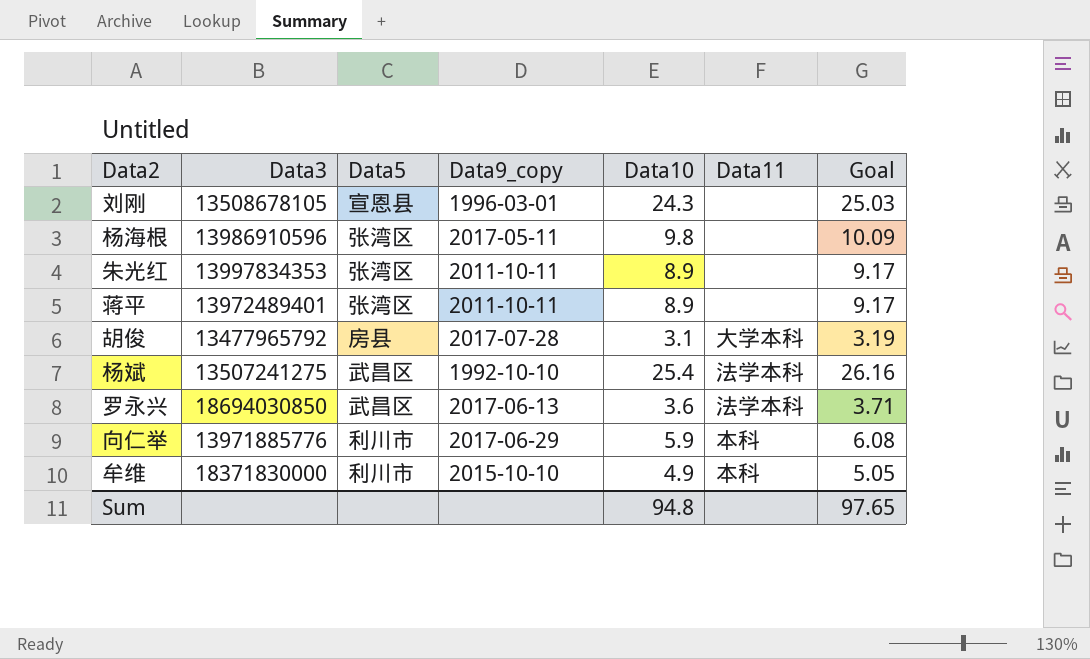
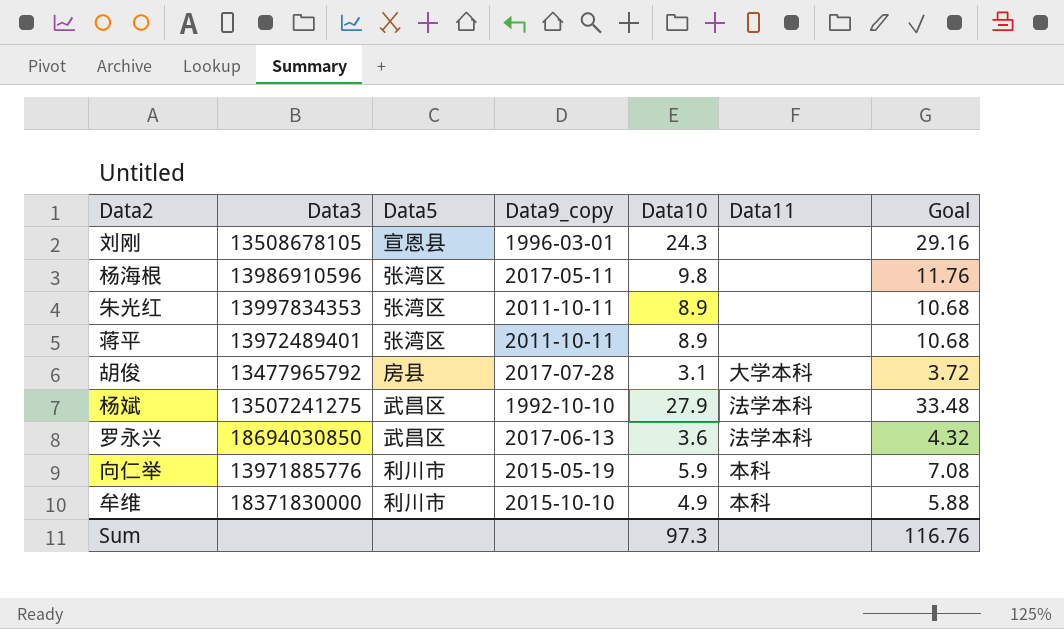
column Goal | formula: [Data10] * 1.03 -> [Data10] * 1.2
杨斌 | Data10: 25.4 -> 27.9
向仁举 | Data9_copy: 2017-06-29 -> 2015-05-19
Sum | Data10: 94.8 -> 97.3
Sum | Goal: 97.65 -> 116.76

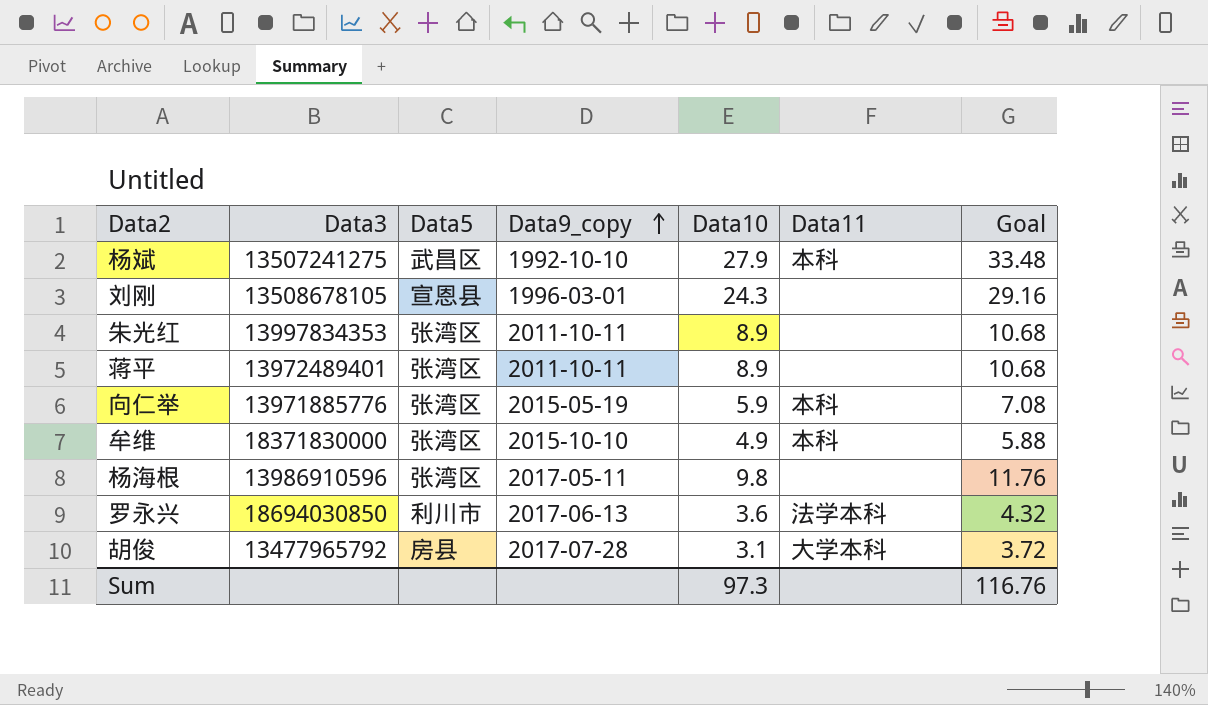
row order: none -> Data9_copy ascending
杨斌 | Data11: 法学本科 -> 本科
向仁举 | Data5: 利川市 -> 张湾区
牟维 | Data5: 利川市 -> 张湾区
罗永兴 | Data5: 武昌区 -> 利川市

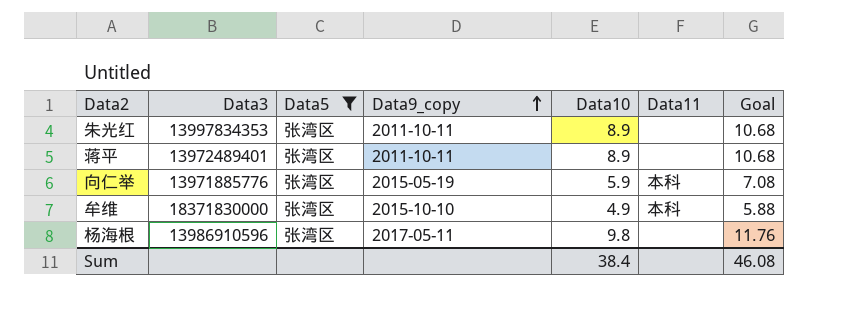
filter: none -> Data5 = 张湾区
Sum | Data10: 97.3 -> 38.4
Sum | Goal: 116.76 -> 46.08

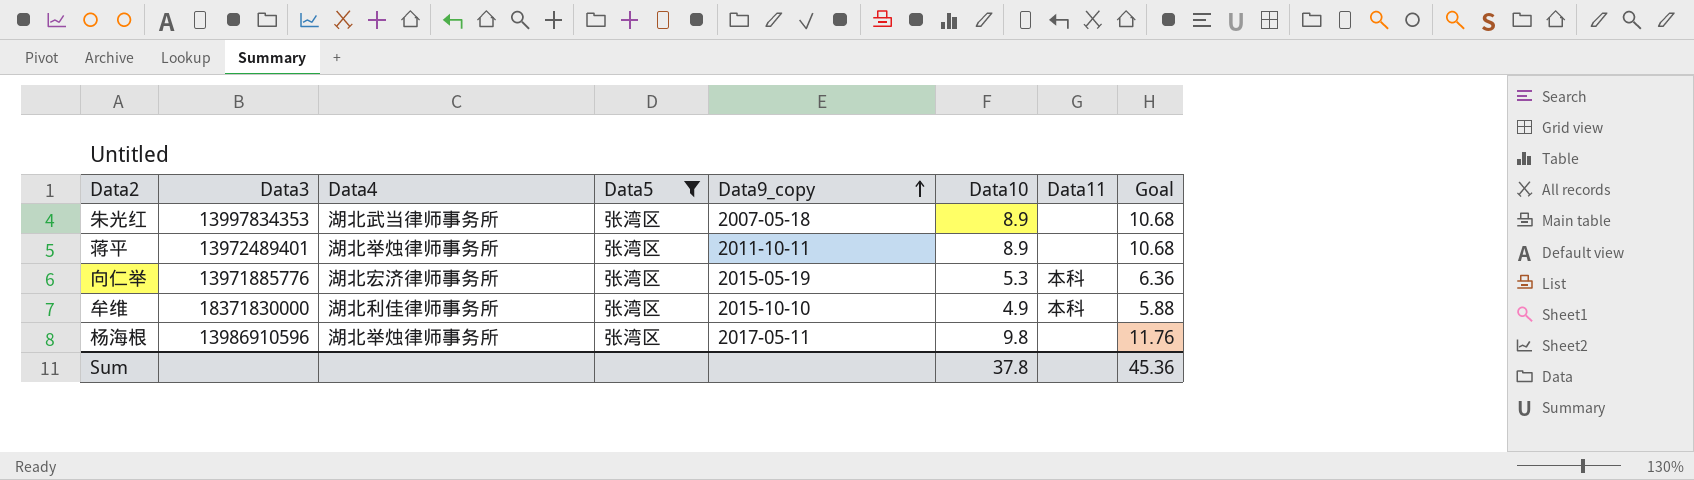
column Data4 | position: none -> 3
朱光红 | Data9_copy: 2011-10-11 -> 2007-05-18
向仁举 | Data10: 5.9 -> 5.3
向仁举 | Goal: 7.08 -> 6.36
Sum | Data10: 38.4 -> 37.8
Sum | Goal: 46.08 -> 45.36

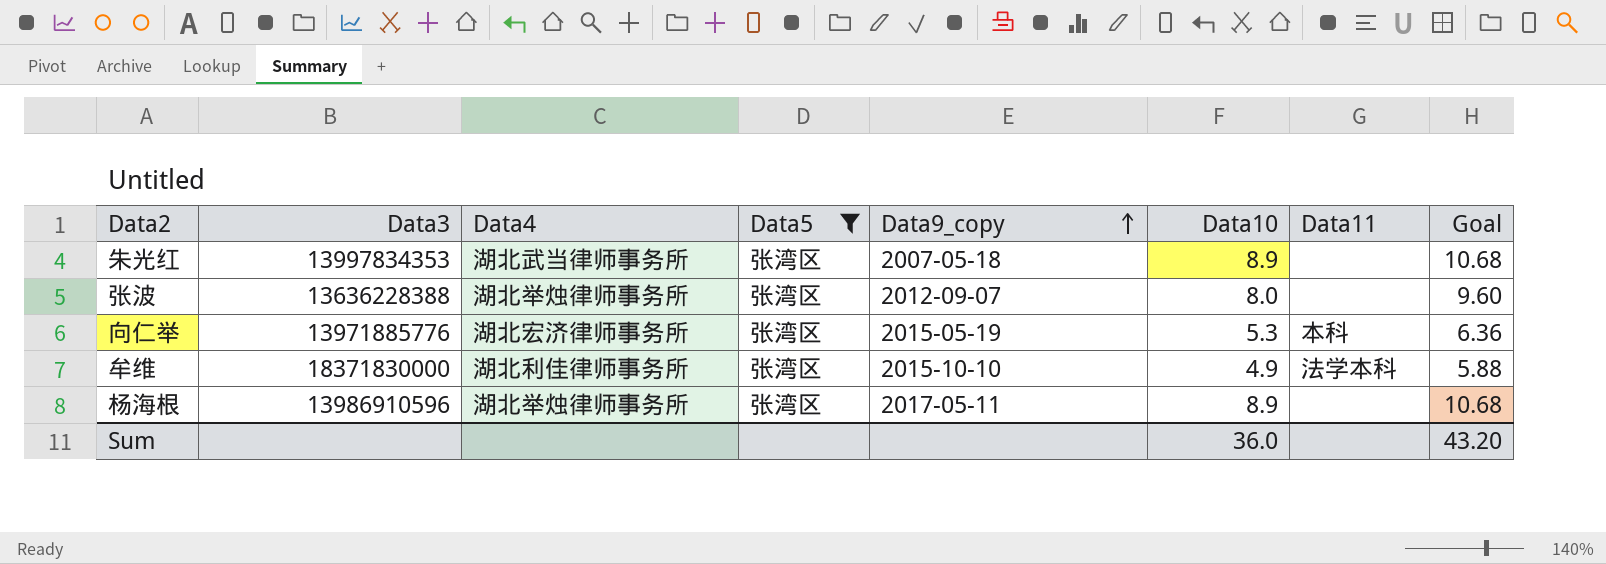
row 蒋平: 13972489401 | 湖北举烛律师事务所 | 张湾区 | 2011-10-11 | 8.9 | none | 10.68 -> none
row 张波: none -> 13636228388 | 湖北举烛律师事务所 | 张湾区 | 2012-09-07 | 8.0 | none | 9.60
牟维 | Data11: 本科 -> 法学本科
杨海根 | Data10: 9.8 -> 8.9
杨海根 | Goal: 11.76 -> 10.68
Sum | Data10: 37.8 -> 36.0
Sum | Goal: 45.36 -> 43.20

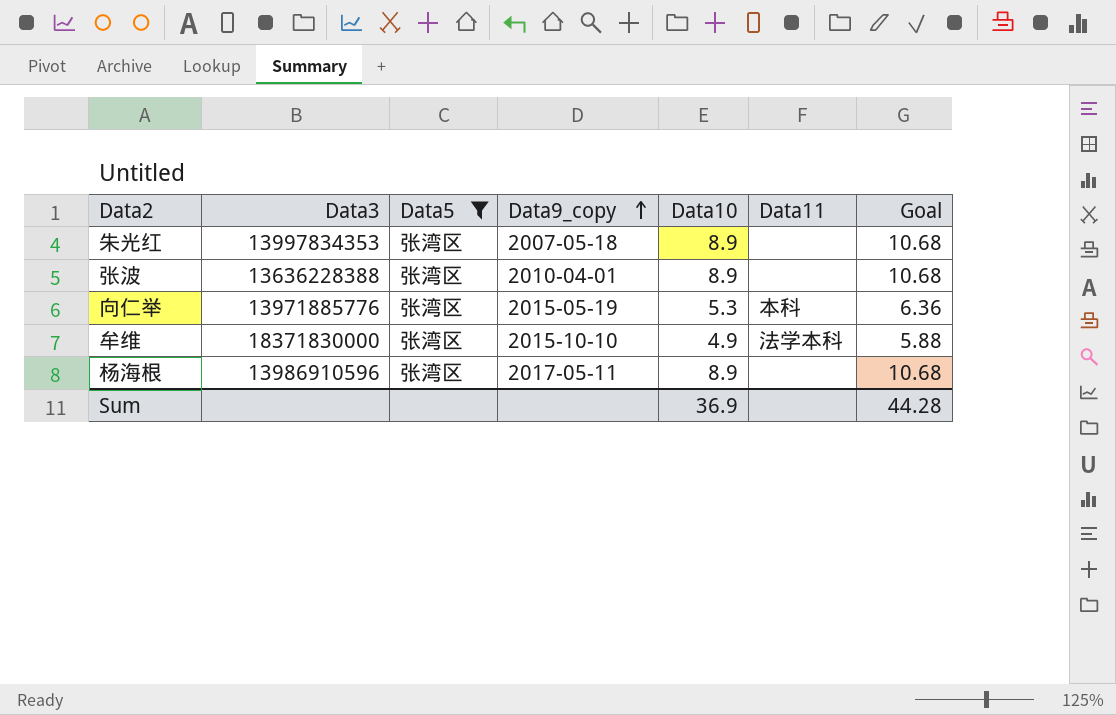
column Data4 | position: 3 -> none
张波 | Data9_copy: 2012-09-07 -> 2010-04-01
张波 | Data10: 8.0 -> 8.9
张波 | Goal: 9.60 -> 10.68
Sum | Data10: 36.0 -> 36.9
Sum | Goal: 43.20 -> 44.28

